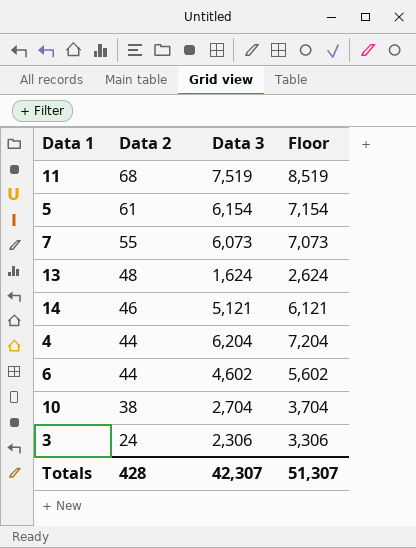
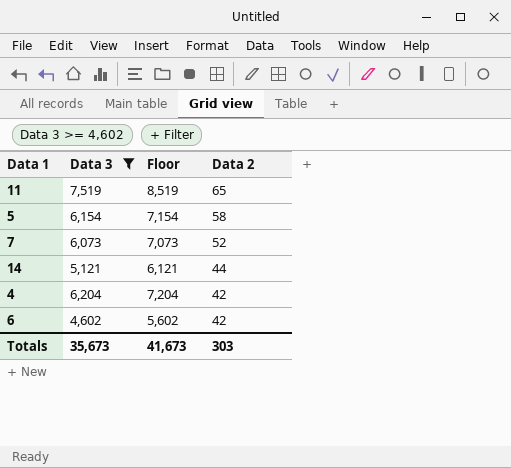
filter: none -> Data 3 >= 4,602
column Data 2 | position: 2 -> 4
11 | Data 2: 68 -> 65
5 | Data 2: 61 -> 58
7 | Data 2: 55 -> 52
14 | Data 2: 46 -> 44
4 | Data 2: 44 -> 42
6 | Data 2: 44 -> 42
Totals | Data 3: 42,307 -> 35,673
Totals | Floor: 51,307 -> 41,673
Totals | Data 2: 428 -> 303

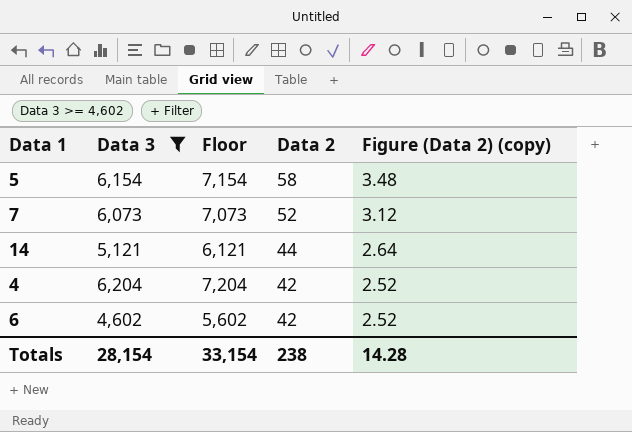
column Figure (Data 2) (copy) | formula: none -> [Data 2] * 0.06
row 11: 7,519 | 8,519 | 65 -> none
Totals | Data 3: 35,673 -> 28,154
Totals | Floor: 41,673 -> 33,154
Totals | Data 2: 303 -> 238

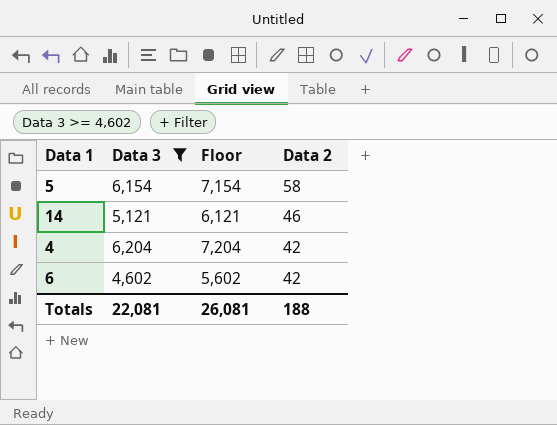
column Figure (Data 2) (copy) | formula: [Data 2] * 0.06 -> none
row 7: 6,073 | 7,073 | 52 | 3.12 -> none
14 | Data 2: 44 -> 46
Totals | Data 3: 28,154 -> 22,081
Totals | Floor: 33,154 -> 26,081
Totals | Data 2: 238 -> 188

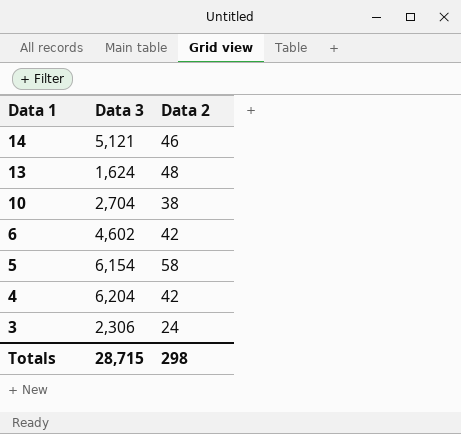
filter: Data 3 >= 4,602 -> none
row order: Data 2 descending -> Data 1 descending
column Floor | formula: [Data 3] + 1000 -> none
Totals | Data 3: 22,081 -> 28,715
Totals | Data 2: 188 -> 298

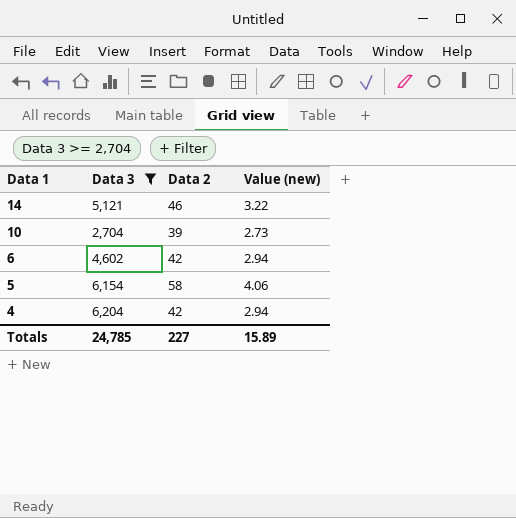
filter: none -> Data 3 >= 2,704
column Value (new) | formula: none -> [Data 2] * 0.07
10 | Data 2: 38 -> 39
Totals | Data 3: 28,715 -> 24,785
Totals | Data 2: 298 -> 227

